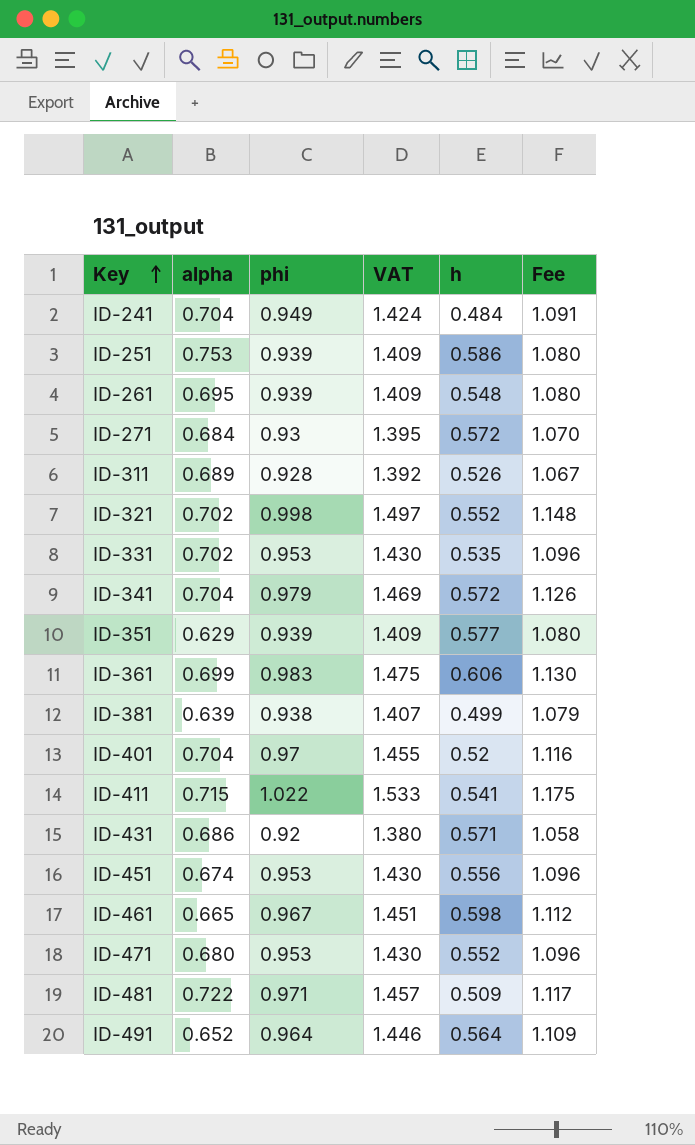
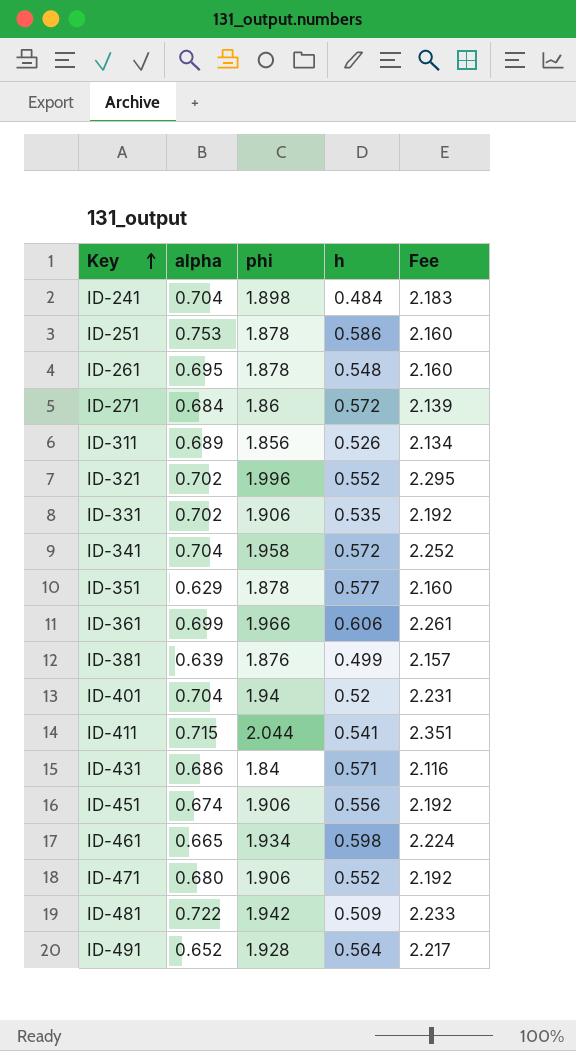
column VAT | formula: [phi] * 1.5 -> none
ID-241 | phi: 0.949 -> 1.898
ID-241 | Fee: 1.091 -> 2.183
ID-251 | phi: 0.939 -> 1.878
ID-251 | Fee: 1.080 -> 2.160
ID-261 | phi: 0.939 -> 1.878
ID-261 | Fee: 1.080 -> 2.160
ID-271 | phi: 0.93 -> 1.86
ID-271 | Fee: 1.070 -> 2.139
ID-311 | phi: 0.928 -> 1.856
ID-311 | Fee: 1.067 -> 2.134
ID-321 | phi: 0.998 -> 1.996
ID-321 | Fee: 1.148 -> 2.295
ID-331 | phi: 0.953 -> 1.906
ID-331 | Fee: 1.096 -> 2.192
ID-341 | phi: 0.979 -> 1.958
ID-341 | Fee: 1.126 -> 2.252
ID-351 | phi: 0.939 -> 1.878
ID-351 | Fee: 1.080 -> 2.160
ID-361 | phi: 0.983 -> 1.966
ID-361 | Fee: 1.130 -> 2.261
ID-381 | phi: 0.938 -> 1.876
ID-381 | Fee: 1.079 -> 2.157
ID-401 | phi: 0.97 -> 1.94
ID-401 | Fee: 1.116 -> 2.231
ID-411 | phi: 1.022 -> 2.044
ID-411 | Fee: 1.175 -> 2.351
ID-431 | phi: 0.92 -> 1.84
ID-431 | Fee: 1.058 -> 2.116
ID-451 | phi: 0.953 -> 1.906
ID-451 | Fee: 1.096 -> 2.192
ID-461 | phi: 0.967 -> 1.934
ID-461 | Fee: 1.112 -> 2.224
ID-471 | phi: 0.953 -> 1.906
ID-471 | Fee: 1.096 -> 2.192
ID-481 | phi: 0.971 -> 1.942
ID-481 | Fee: 1.117 -> 2.233
ID-491 | phi: 0.964 -> 1.928
ID-491 | Fee: 1.109 -> 2.217

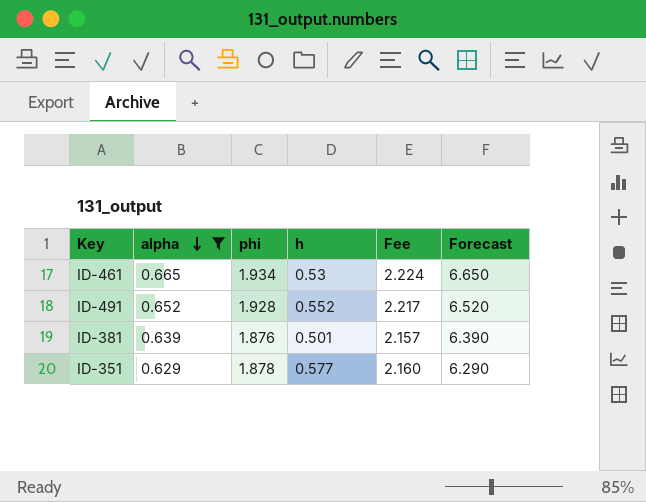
filter: none -> alpha <= 0.665
row order: Key ascending -> alpha descending
column Forecast | formula: none -> [alpha] * 10
ID-461 | h: 0.598 -> 0.53
ID-491 | h: 0.564 -> 0.552
ID-381 | h: 0.499 -> 0.501

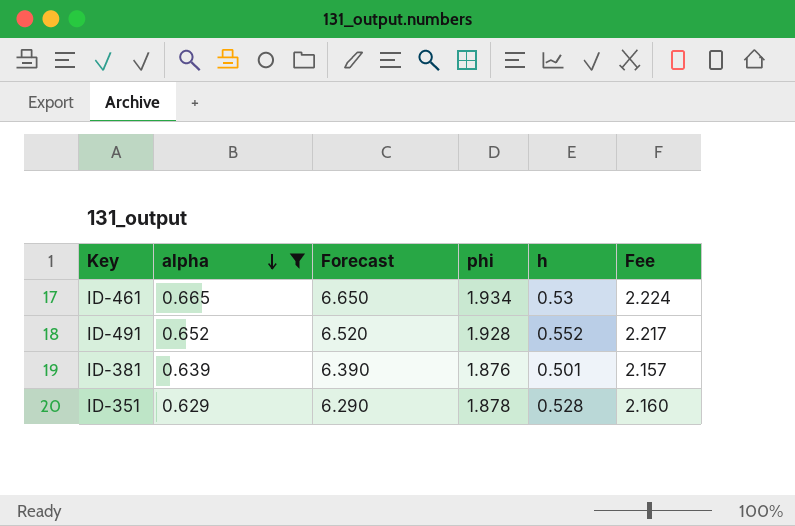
column Forecast | position: 6 -> 3
ID-351 | h: 0.577 -> 0.528

